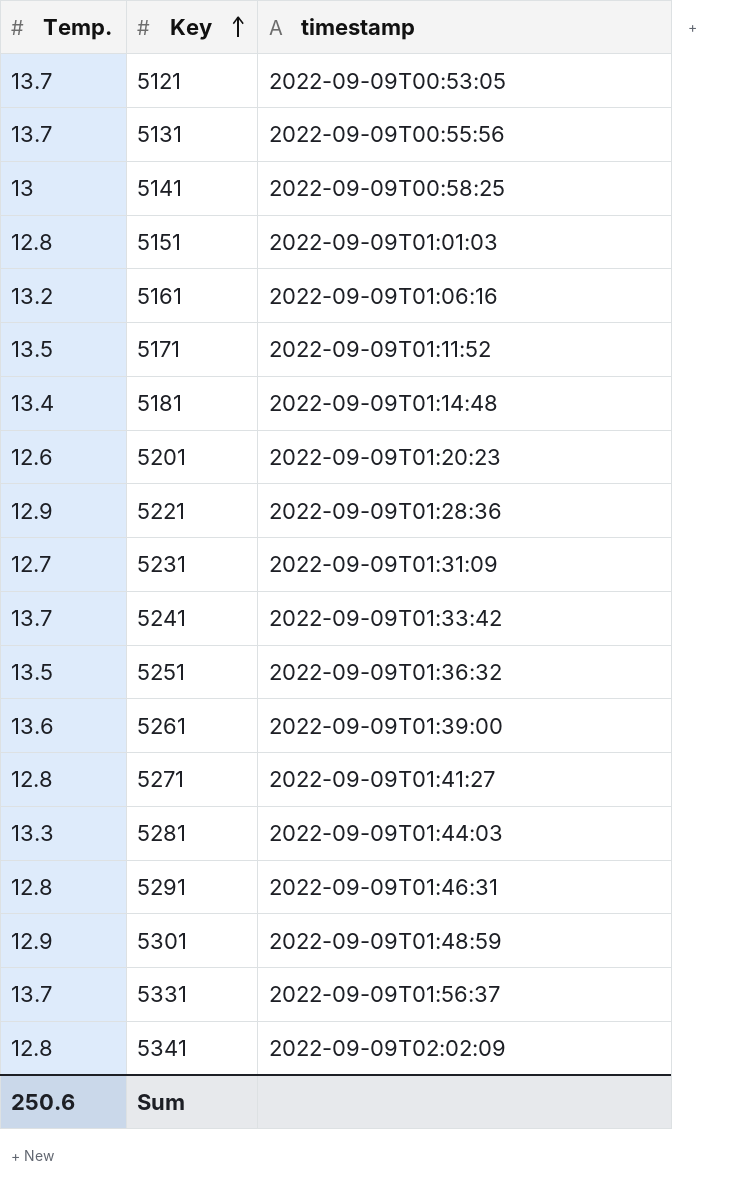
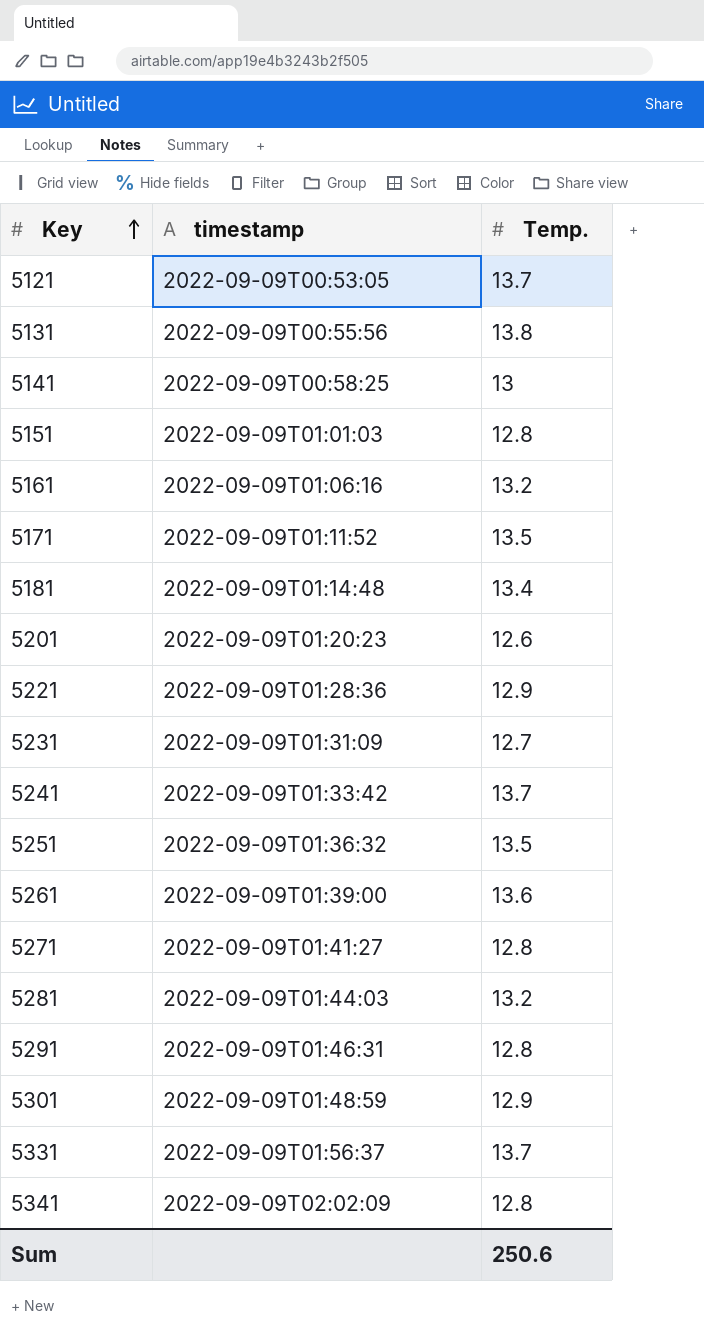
column Temp. | position: 1 -> 3
5131 | Temp.: 13.7 -> 13.8
5281 | Temp.: 13.3 -> 13.2

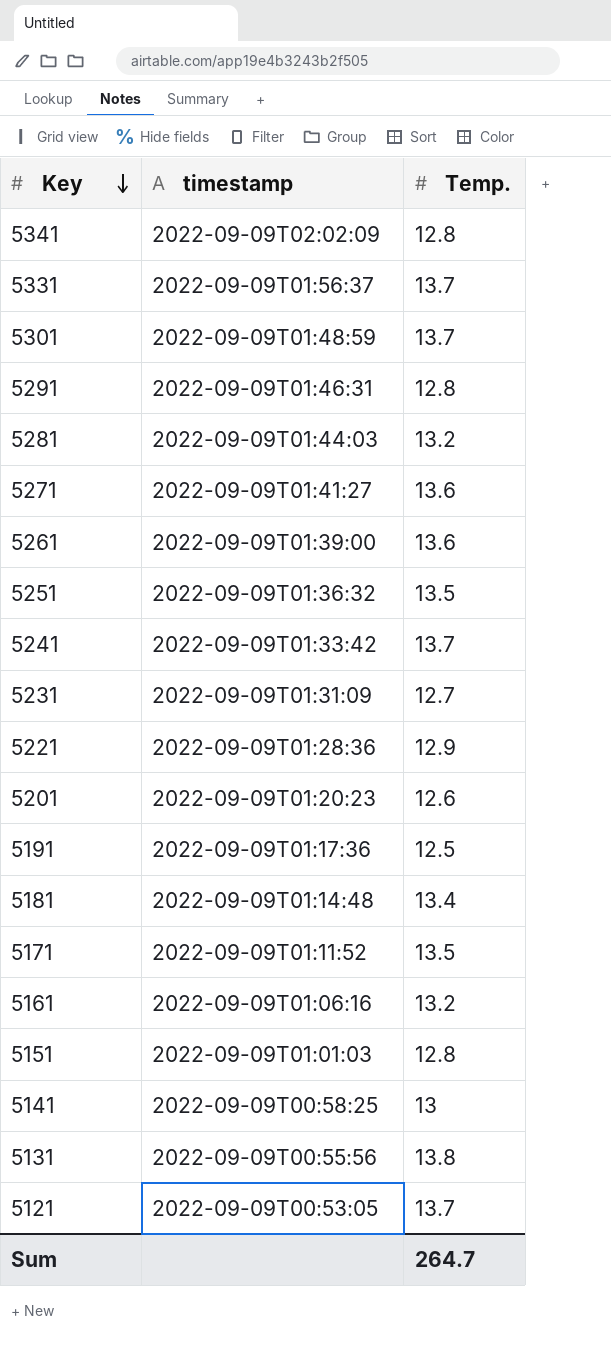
row order: Key ascending -> Key descending
5301 | Temp.: 12.9 -> 13.7
5271 | Temp.: 12.8 -> 13.6
row 5191: none -> 2022-09-09T01:17:36 | 12.5
Sum | Temp.: 250.6 -> 264.7

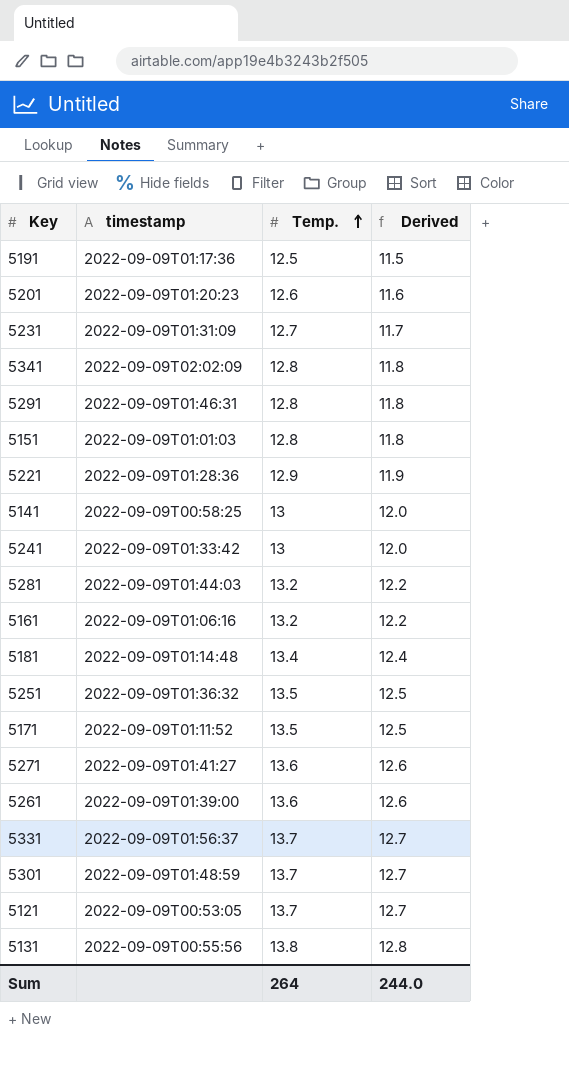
row order: Key descending -> Temp. ascending
column Derived | formula: none -> [Temp.] - 1
5241 | Temp.: 13.7 -> 13
Sum | Temp.: 264.7 -> 264

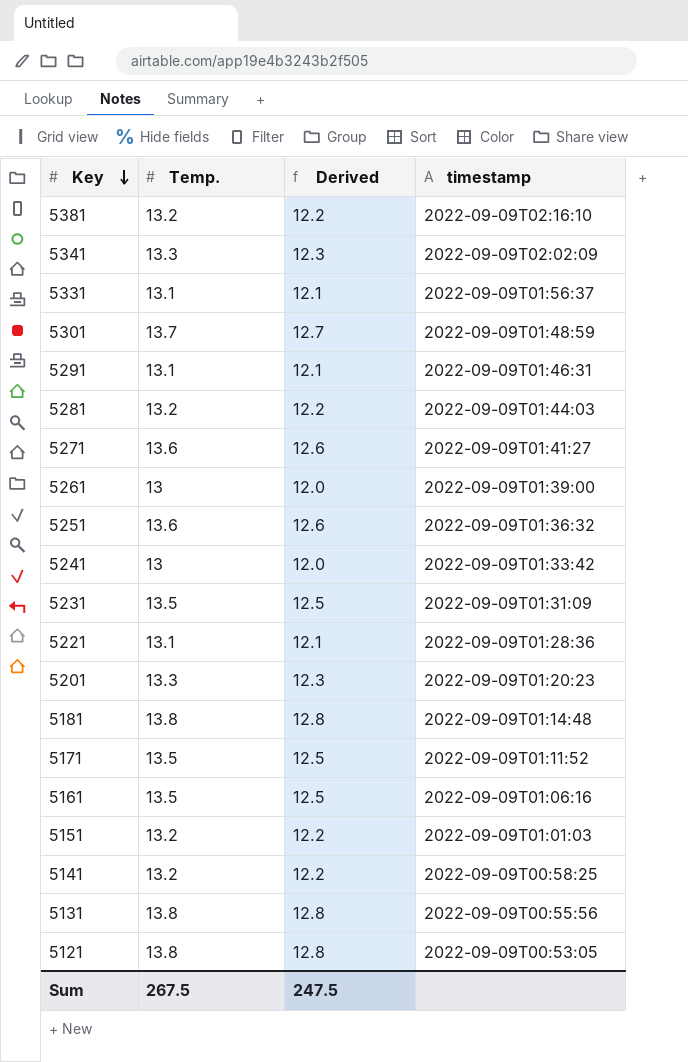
row order: Temp. ascending -> Key descending
column timestamp | position: 2 -> 4
row 5191: 2022-09-09T01:17:36 | 12.5 | 11.5 -> none
row 5381: none -> 13.2 | 12.2 | 2022-09-09T02:16:10
5341 | Temp.: 12.8 -> 13.3
5341 | Derived: 11.8 -> 12.3
5331 | Temp.: 13.7 -> 13.1
5331 | Derived: 12.7 -> 12.1
5291 | Temp.: 12.8 -> 13.1
5291 | Derived: 11.8 -> 12.1
5261 | Temp.: 13.6 -> 13
5261 | Derived: 12.6 -> 12.0
5251 | Temp.: 13.5 -> 13.6
5251 | Derived: 12.5 -> 12.6
5231 | Temp.: 12.7 -> 13.5
5231 | Derived: 11.7 -> 12.5
5221 | Temp.: 12.9 -> 13.1
5221 | Derived: 11.9 -> 12.1
5201 | Temp.: 12.6 -> 13.3
5201 | Derived: 11.6 -> 12.3
5181 | Temp.: 13.4 -> 13.8
5181 | Derived: 12.4 -> 12.8
5161 | Temp.: 13.2 -> 13.5
5161 | Derived: 12.2 -> 12.5
5151 | Temp.: 12.8 -> 13.2
5151 | Derived: 11.8 -> 12.2
5141 | Temp.: 13 -> 13.2
5141 | Derived: 12.0 -> 12.2
5121 | Temp.: 13.7 -> 13.8
5121 | Derived: 12.7 -> 12.8
Sum | Temp.: 264 -> 267.5
Sum | Derived: 244.0 -> 247.5

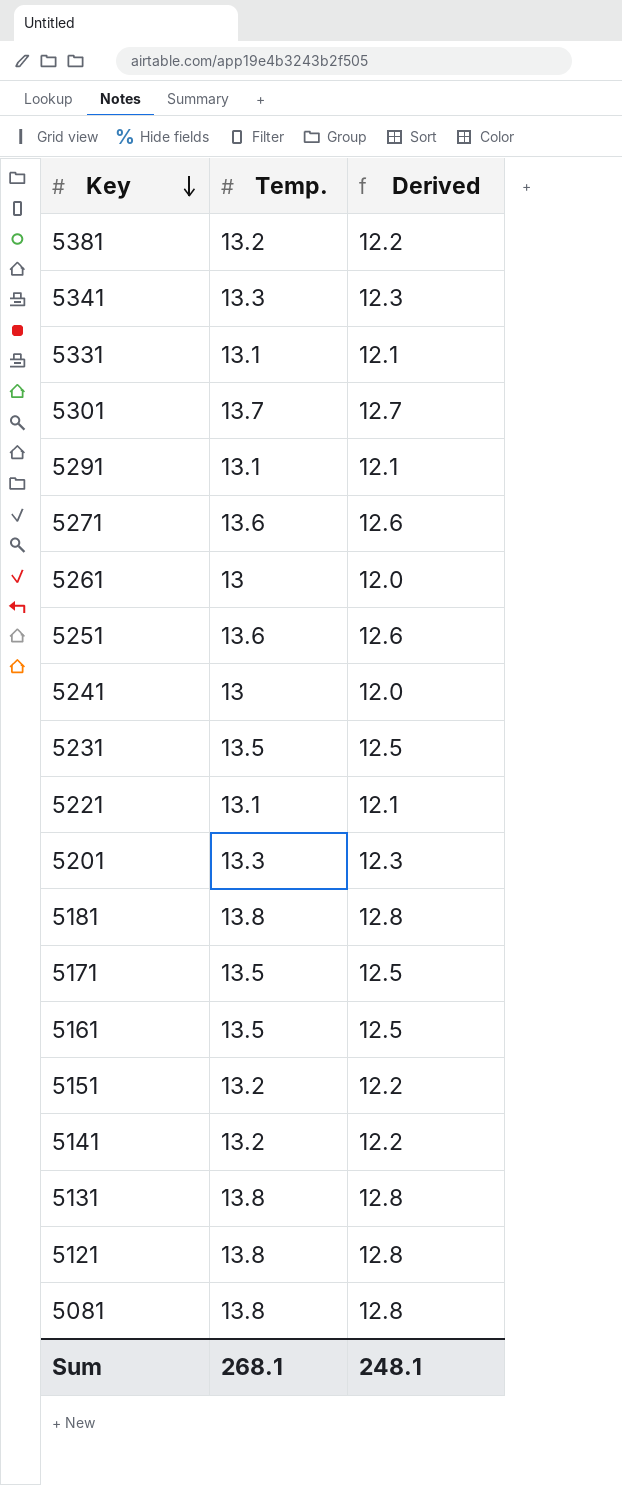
column timestamp | position: 4 -> none
row 5281: 13.2 | 12.2 | 2022-09-09T01:44:03 -> none
row 5081: none -> 13.8 | 12.8
Sum | Temp.: 267.5 -> 268.1
Sum | Derived: 247.5 -> 248.1

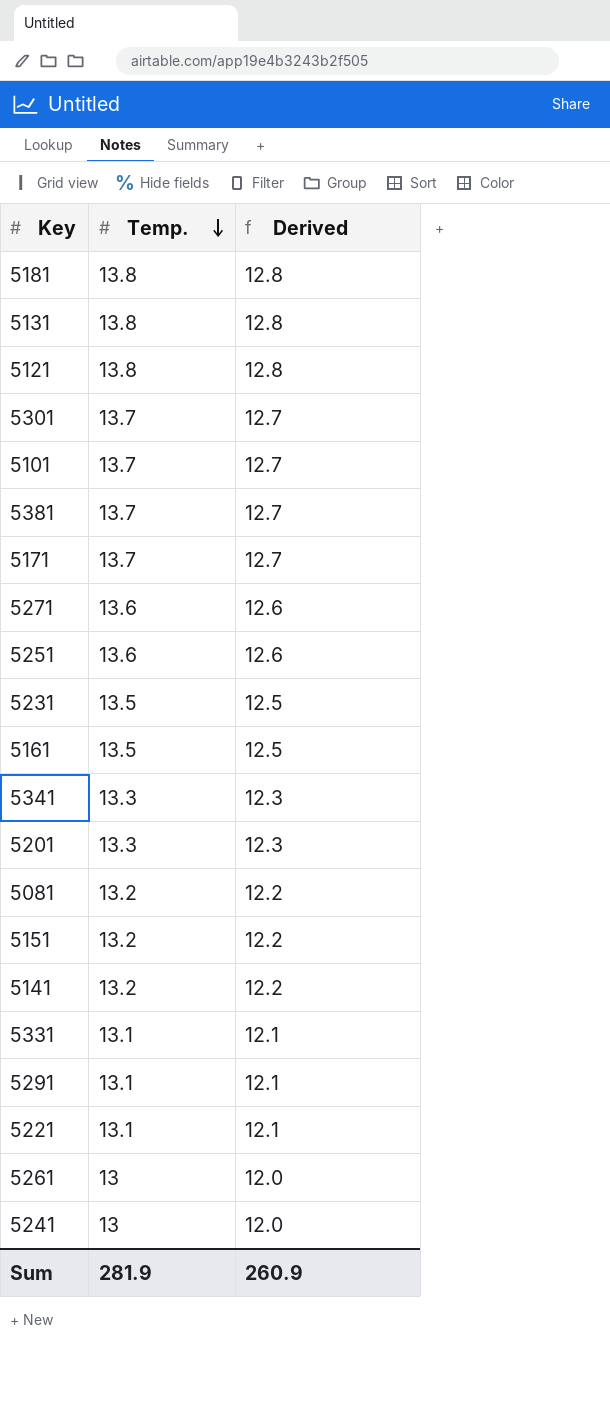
row order: Key descending -> Temp. descending
row 5101: none -> 13.7 | 12.7
5381 | Temp.: 13.2 -> 13.7
5381 | Derived: 12.2 -> 12.7
5171 | Temp.: 13.5 -> 13.7
5171 | Derived: 12.5 -> 12.7
5081 | Temp.: 13.8 -> 13.2
5081 | Derived: 12.8 -> 12.2
Sum | Temp.: 268.1 -> 281.9
Sum | Derived: 248.1 -> 260.9

